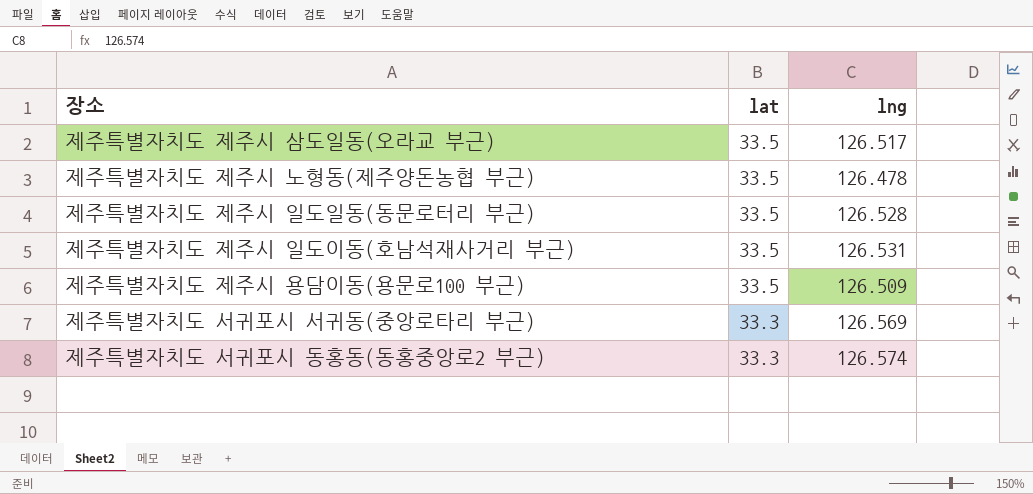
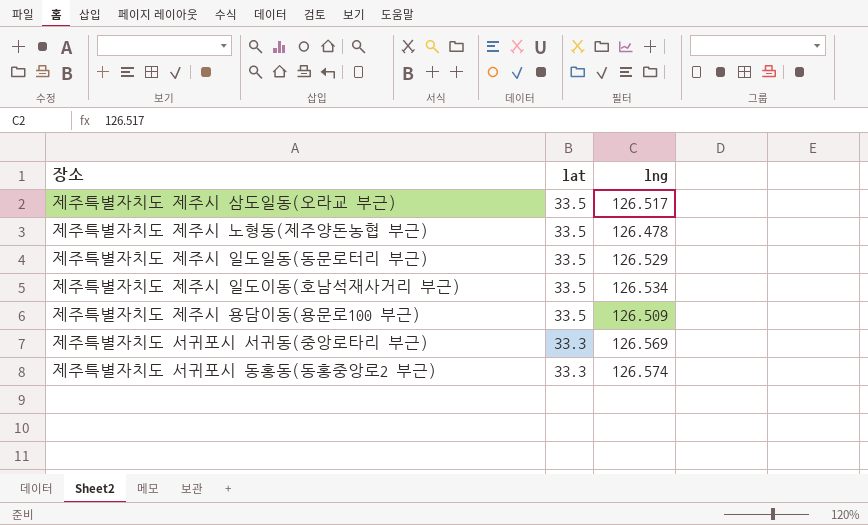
제주특별자치도 제주시 일도일동(동문로터리 부근) | lng: 126.528 -> 126.529
제주특별자치도 제주시 일도이동(호남석재사거리 부근) | lng: 126.531 -> 126.534

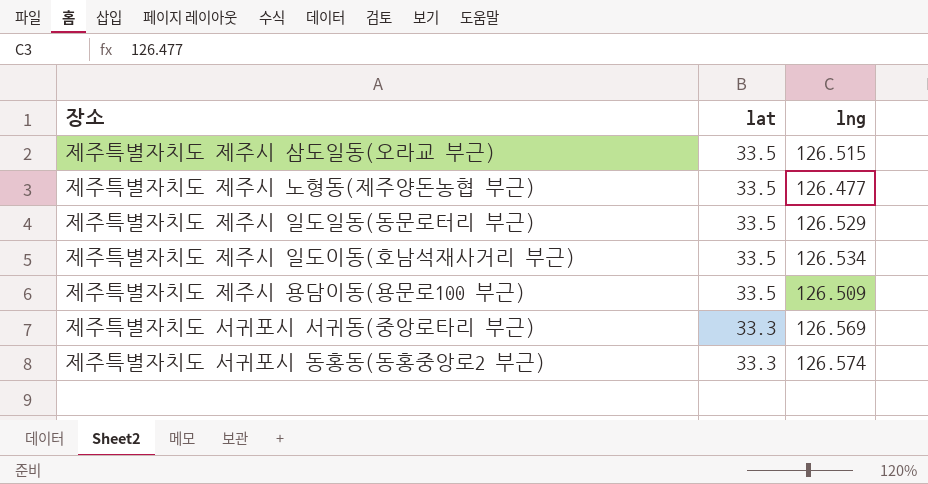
제주특별자치도 제주시 삼도일동(오라교 부근) | lng: 126.517 -> 126.515
제주특별자치도 제주시 노형동(제주양돈농협 부근) | lng: 126.478 -> 126.477

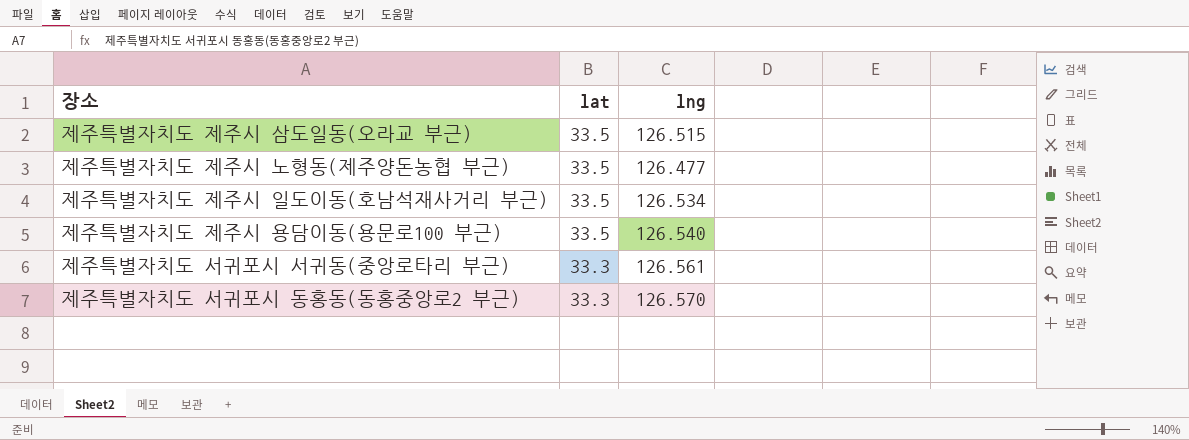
row 제주특별자치도 제주시 일도일동(동문로터리 부근): 33.5 | 126.529 -> none
제주특별자치도 제주시 용담이동(용문로100 부근) | lng: 126.509 -> 126.540
제주특별자치도 서귀포시 서귀동(중앙로타리 부근) | lng: 126.569 -> 126.561
제주특별자치도 서귀포시 동홍동(동홍중앙로2 부근) | lng: 126.574 -> 126.570

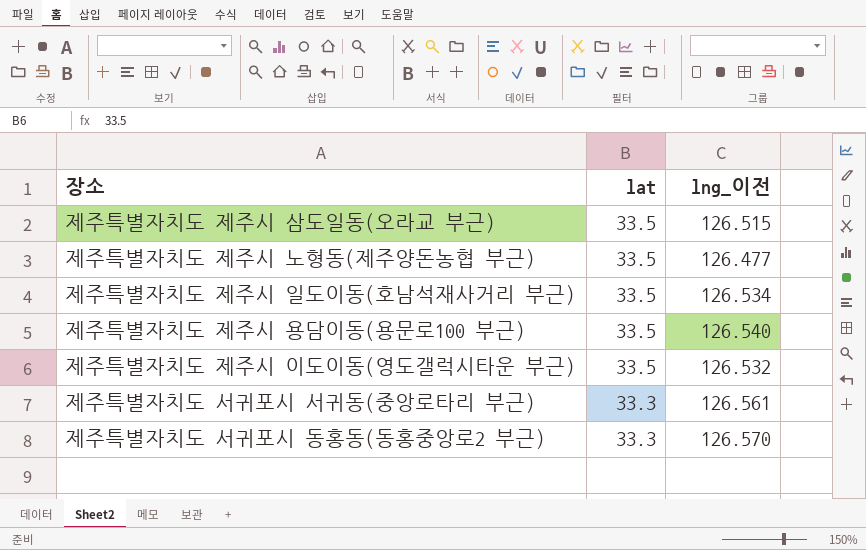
column name: lng -> lng_이전
row 제주특별자치도 제주시 이도이동(영도갤럭시타운 부근): none -> 33.5 | 126.532

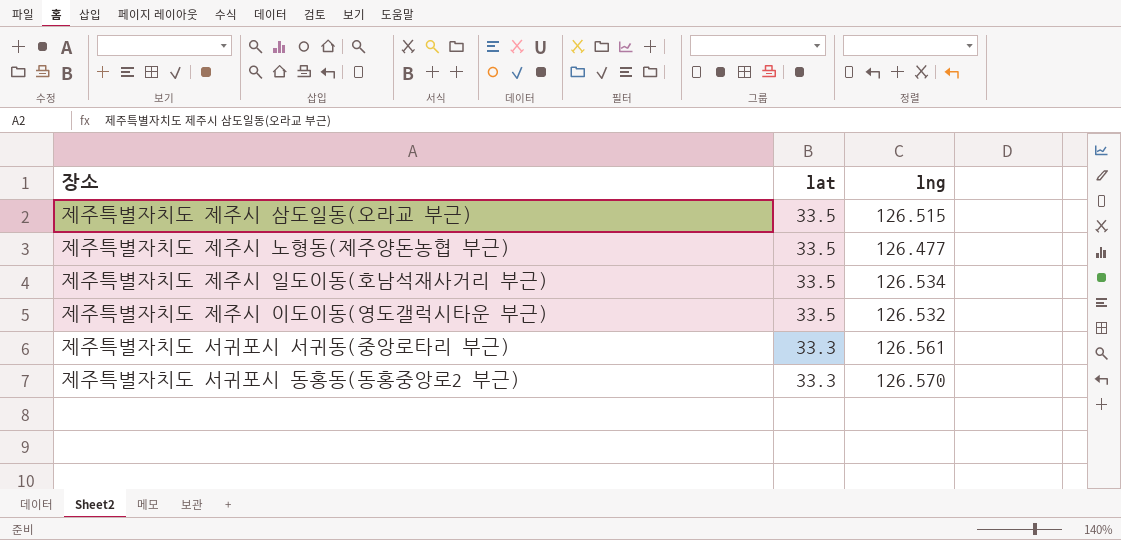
column name: lng_이전 -> lng
row 제주특별자치도 제주시 용담이동(용문로100 부근): 33.5 | 126.540 -> none

